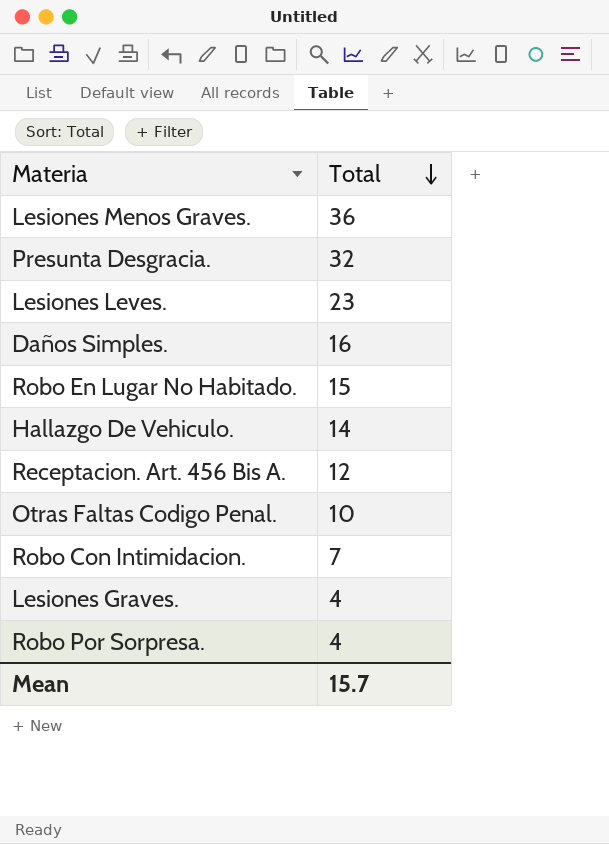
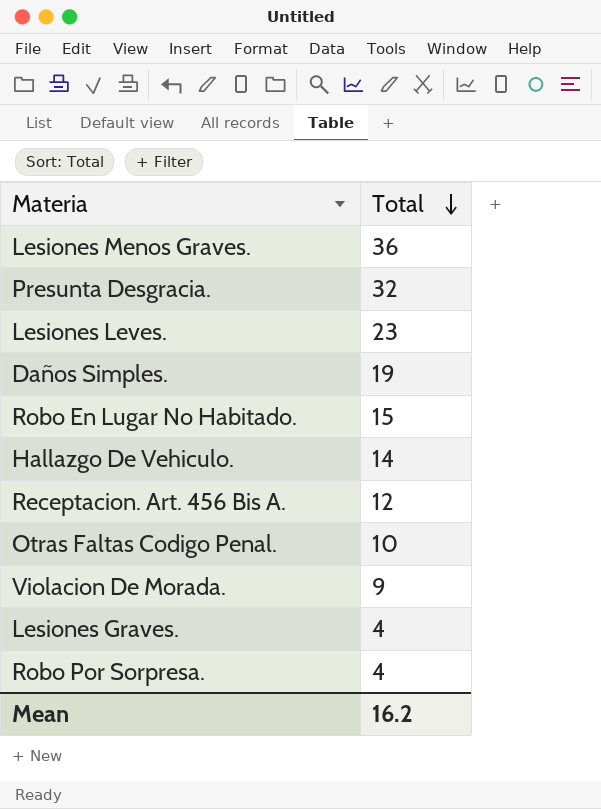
row Robo Con Intimidacion.: 7 -> none
Daños Simples. | Total: 16 -> 19
row Violacion De Morada.: none -> 9
Mean | Total: 15.7 -> 16.2

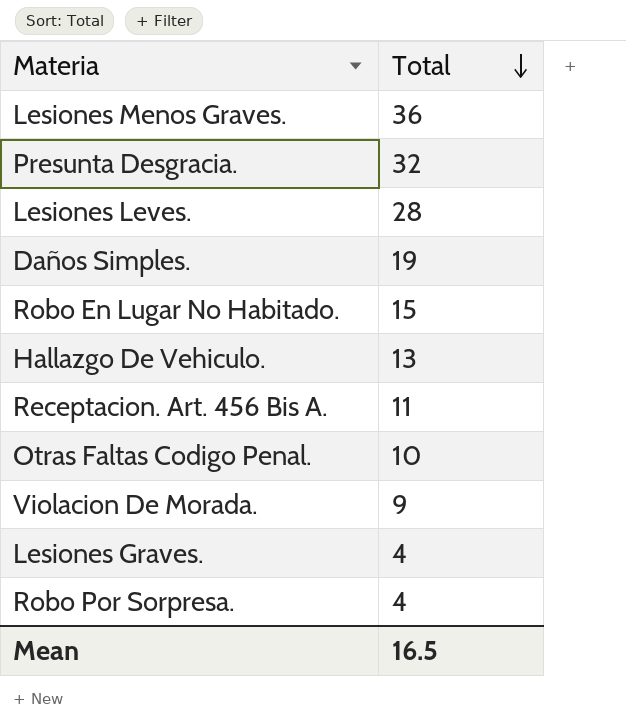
Lesiones Leves. | Total: 23 -> 28
Hallazgo De Vehiculo. | Total: 14 -> 13
Receptacion. Art. 456 Bis A. | Total: 12 -> 11
Mean | Total: 16.2 -> 16.5

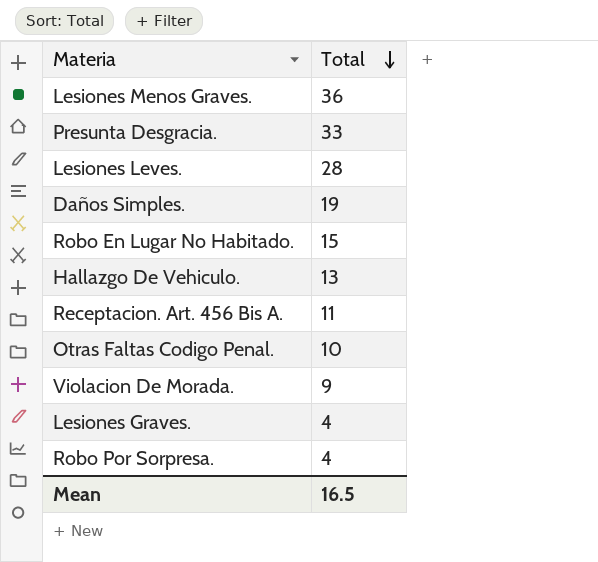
Presunta Desgracia. | Total: 32 -> 33

